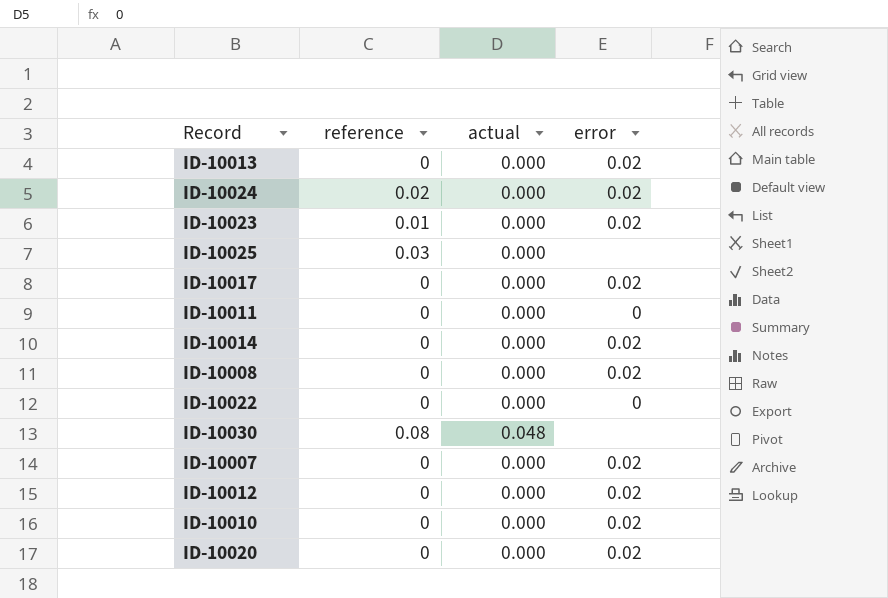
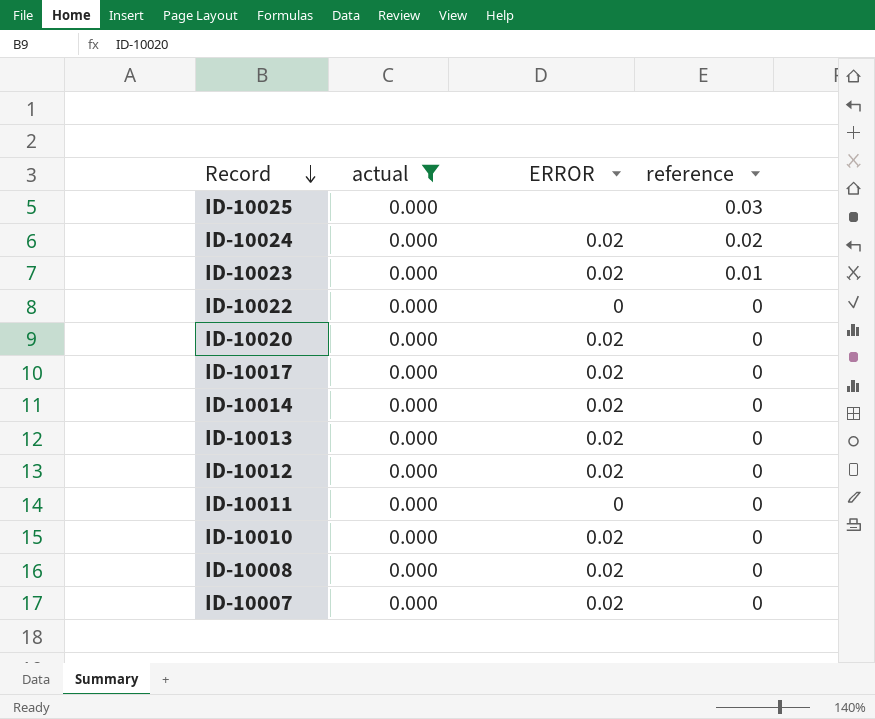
filter: none -> actual = 0.000
row order: none -> Record descending
column name: error -> ERROR
column reference | position: 2 -> 4

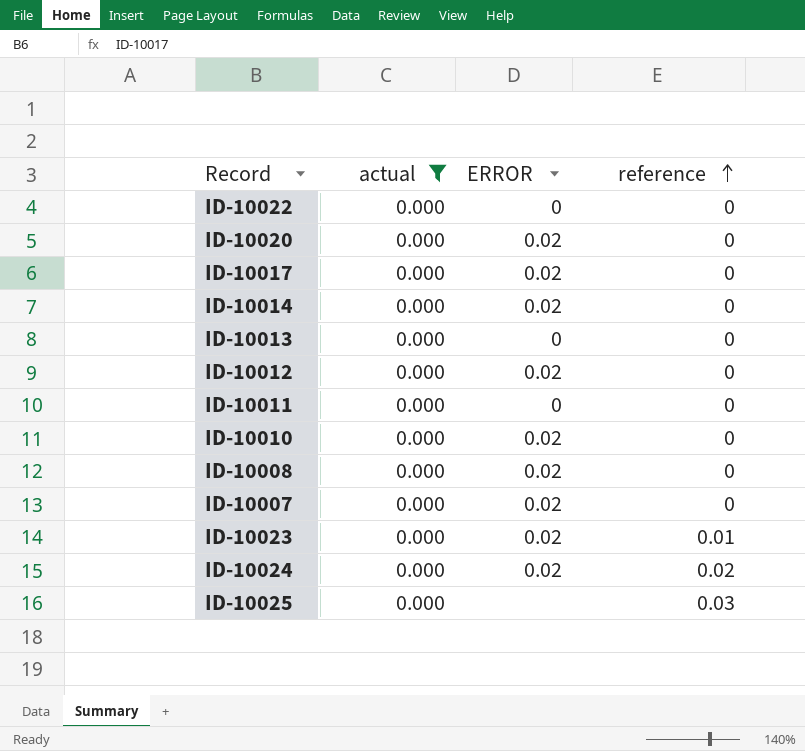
row order: Record descending -> reference ascending
ID-10013 | ERROR: 0.02 -> 0

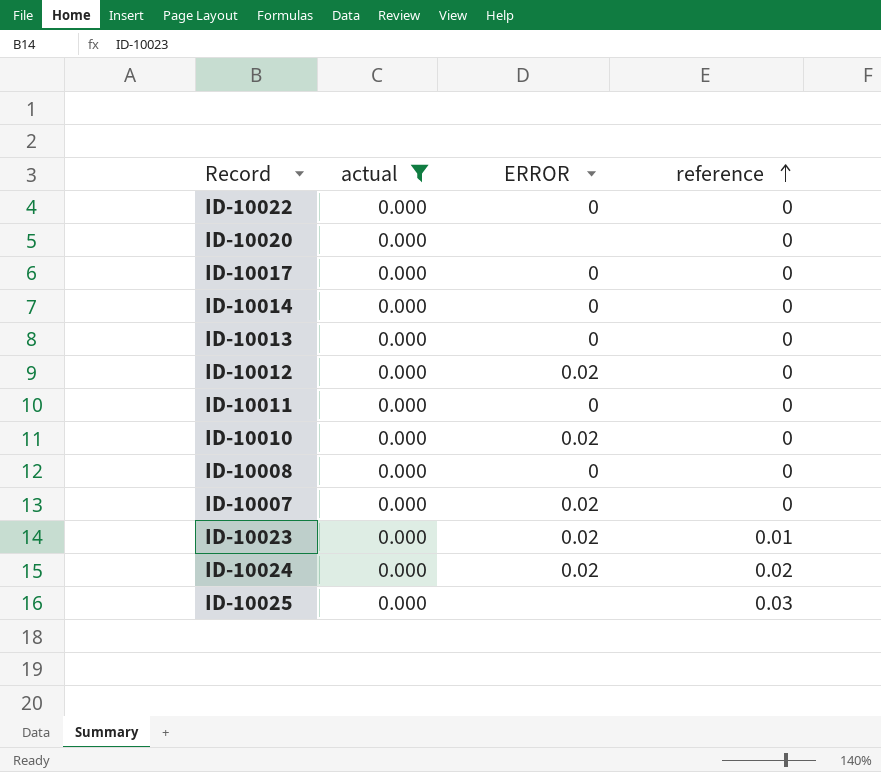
ID-10020 | ERROR: 0.02 -> none
ID-10017 | ERROR: 0.02 -> 0
ID-10014 | ERROR: 0.02 -> 0
ID-10008 | ERROR: 0.02 -> 0

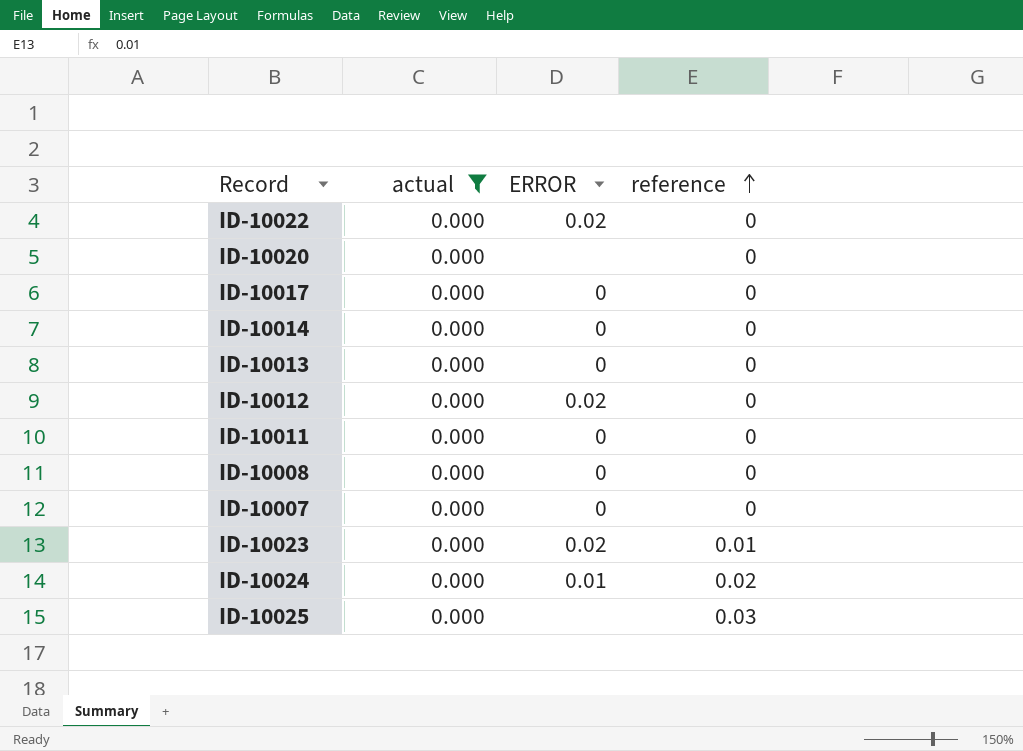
row ID-10010: 0.000 | 0.02 | 0 -> none
ID-10022 | ERROR: 0 -> 0.02
ID-10007 | ERROR: 0.02 -> 0
ID-10024 | ERROR: 0.02 -> 0.01

